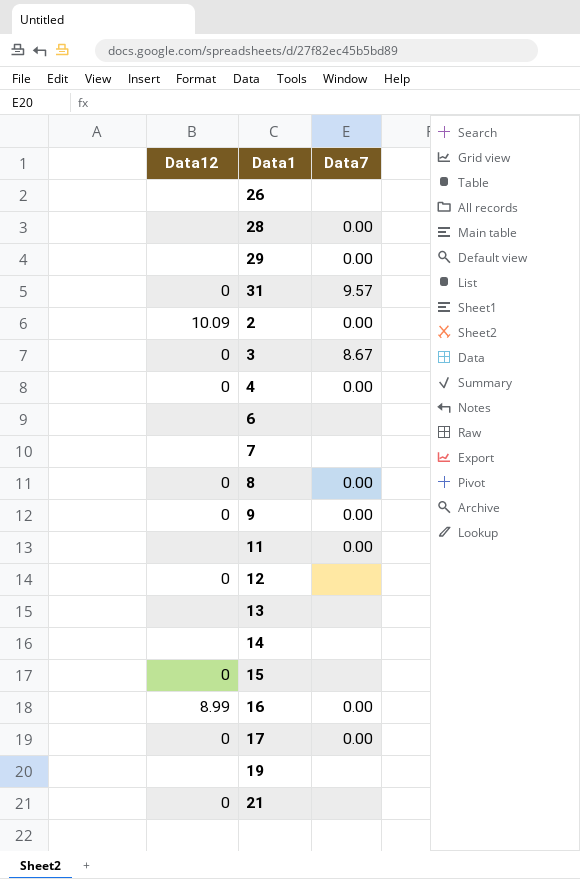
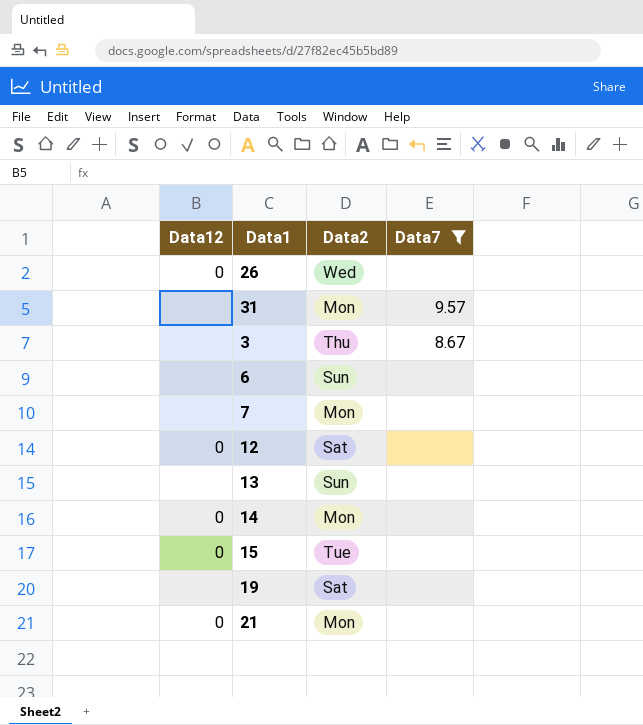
filter: none -> Data7 != 0.00
column Data2 | position: none -> 3
26 | Data12: none -> 0
31 | Data12: 0 -> none
3 | Data12: 0 -> none
14 | Data12: none -> 0

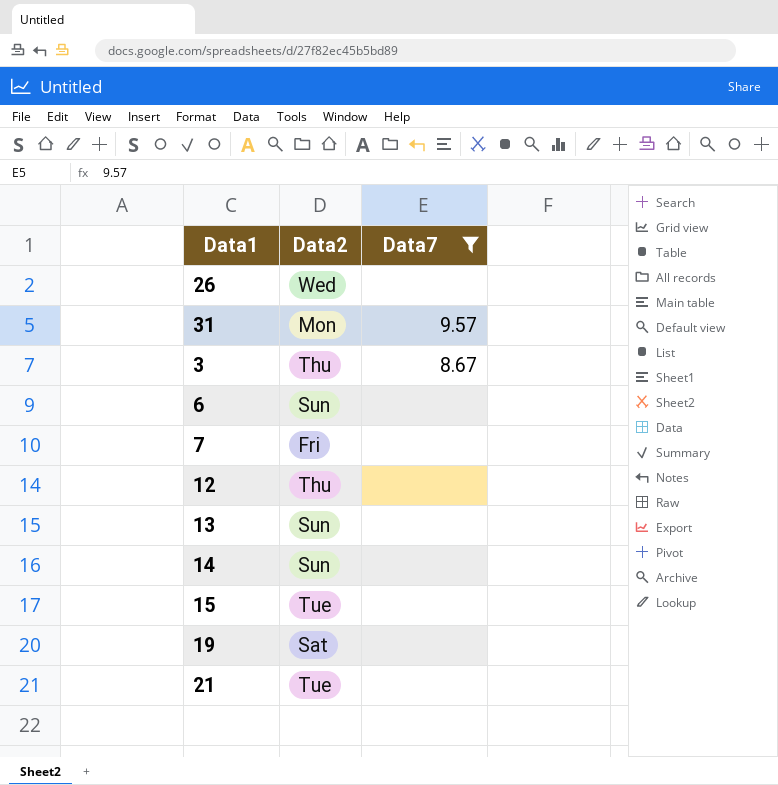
column Data12 | position: 1 -> none
7 | Data2: Mon -> Fri
12 | Data2: Sat -> Thu
14 | Data2: Mon -> Sun
21 | Data2: Mon -> Tue

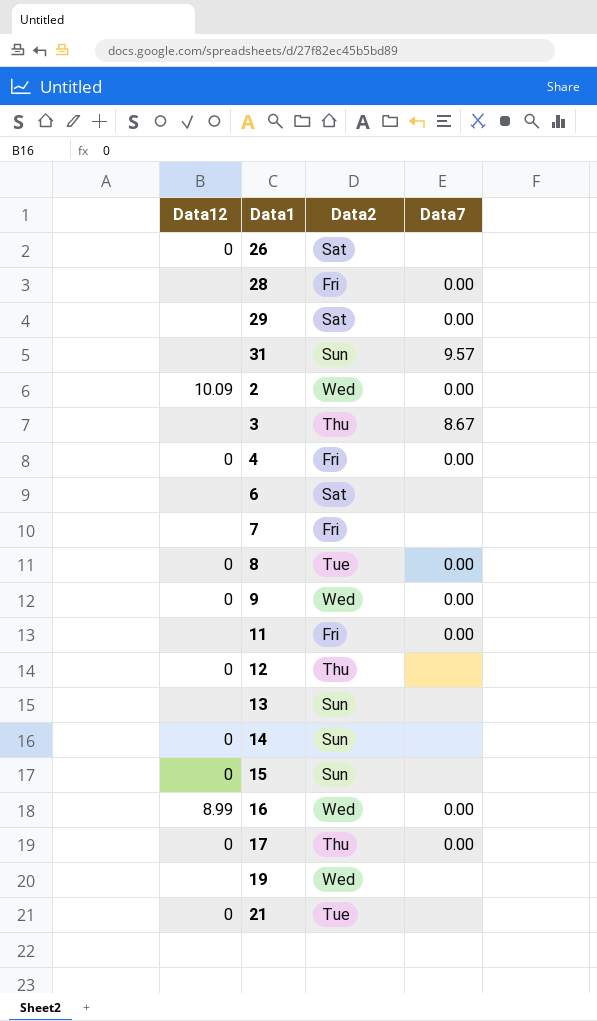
filter: Data7 != 0.00 -> none
column Data12 | position: none -> 1
26 | Data2: Wed -> Sat
31 | Data2: Mon -> Sun
6 | Data2: Sun -> Sat
15 | Data2: Tue -> Sun
19 | Data2: Sat -> Wed

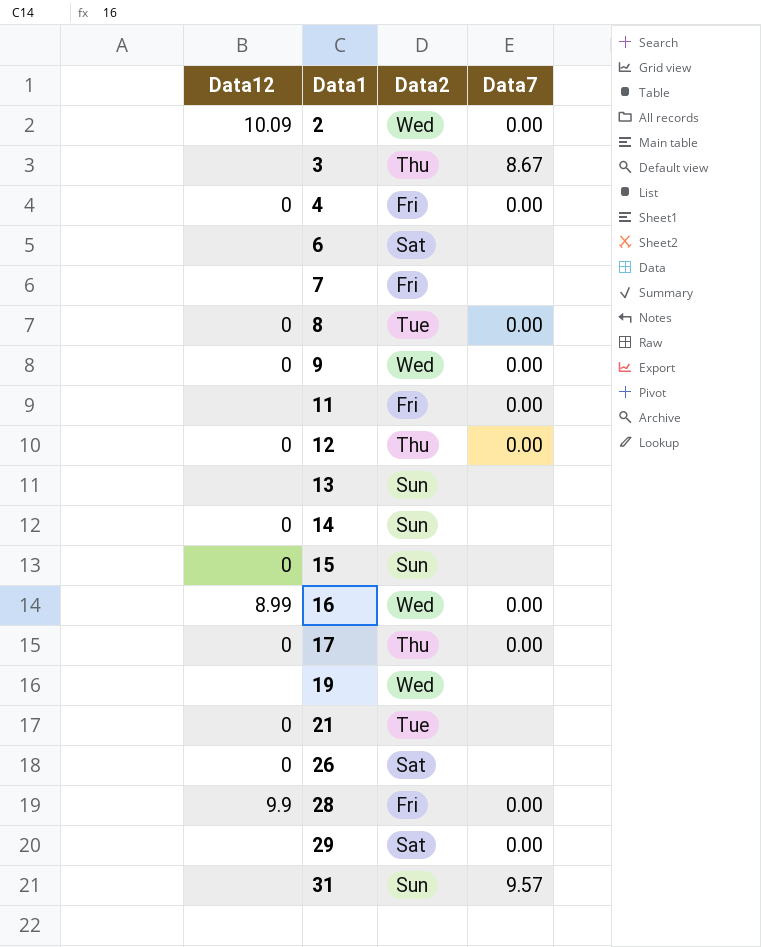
row order: none -> Data1 ascending
12 | Data7: none -> 0.00
28 | Data12: none -> 9.9

